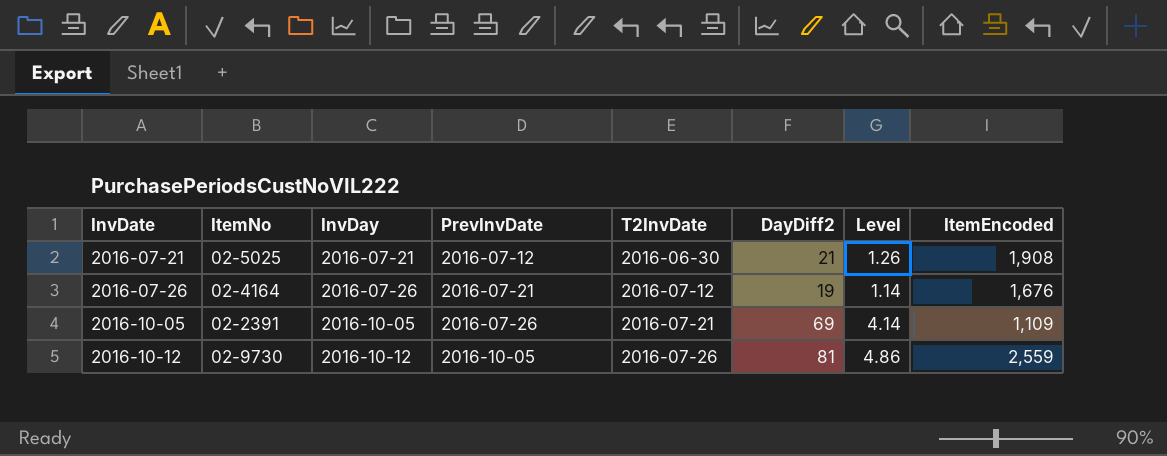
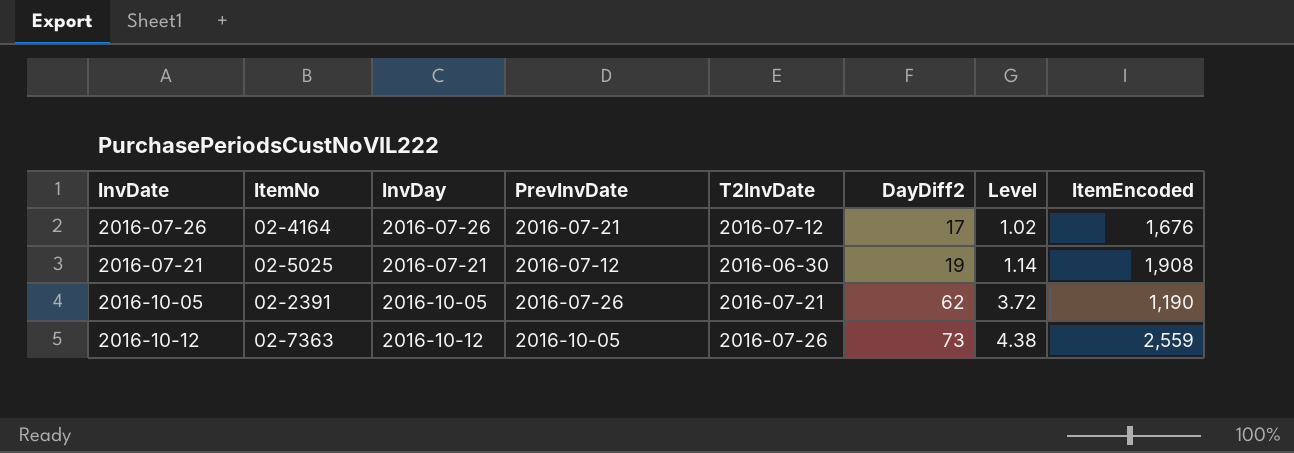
row order: InvDate ascending -> DayDiff2 ascending
2016-07-26 | DayDiff2: 19 -> 17
2016-07-26 | Level: 1.14 -> 1.02
2016-07-21 | DayDiff2: 21 -> 19
2016-07-21 | Level: 1.26 -> 1.14
2016-10-05 | DayDiff2: 69 -> 62
2016-10-05 | Level: 4.14 -> 3.72
2016-10-05 | ItemEncoded: 1,109 -> 1,190
2016-10-12 | ItemNo: 02-9730 -> 02-7363
2016-10-12 | DayDiff2: 81 -> 73
2016-10-12 | Level: 4.86 -> 4.38

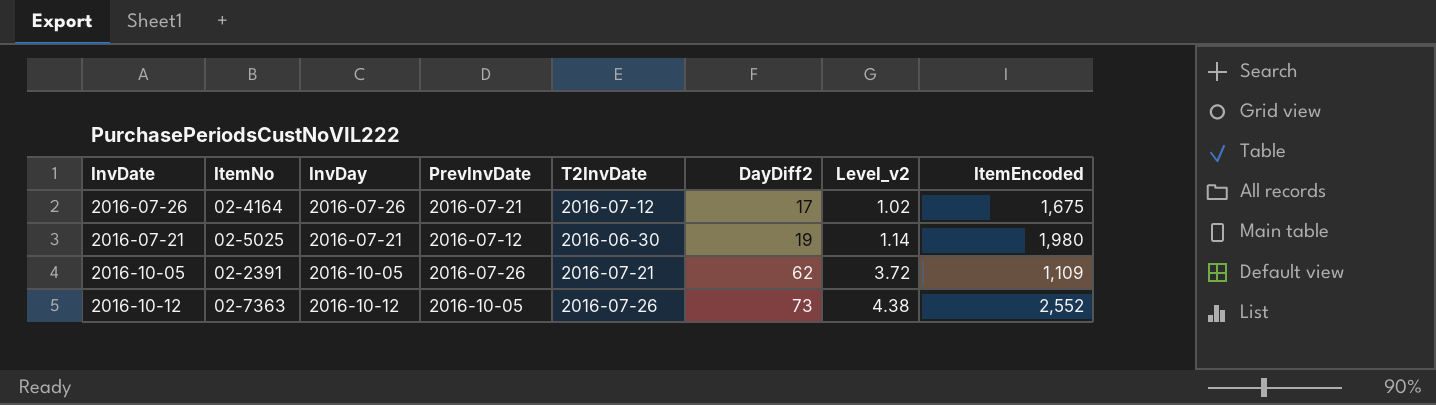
column name: Level -> Level_v2
2016-07-26 | ItemEncoded: 1,676 -> 1,675
2016-07-21 | ItemEncoded: 1,908 -> 1,980
2016-10-05 | ItemEncoded: 1,190 -> 1,109
2016-10-12 | ItemEncoded: 2,559 -> 2,552

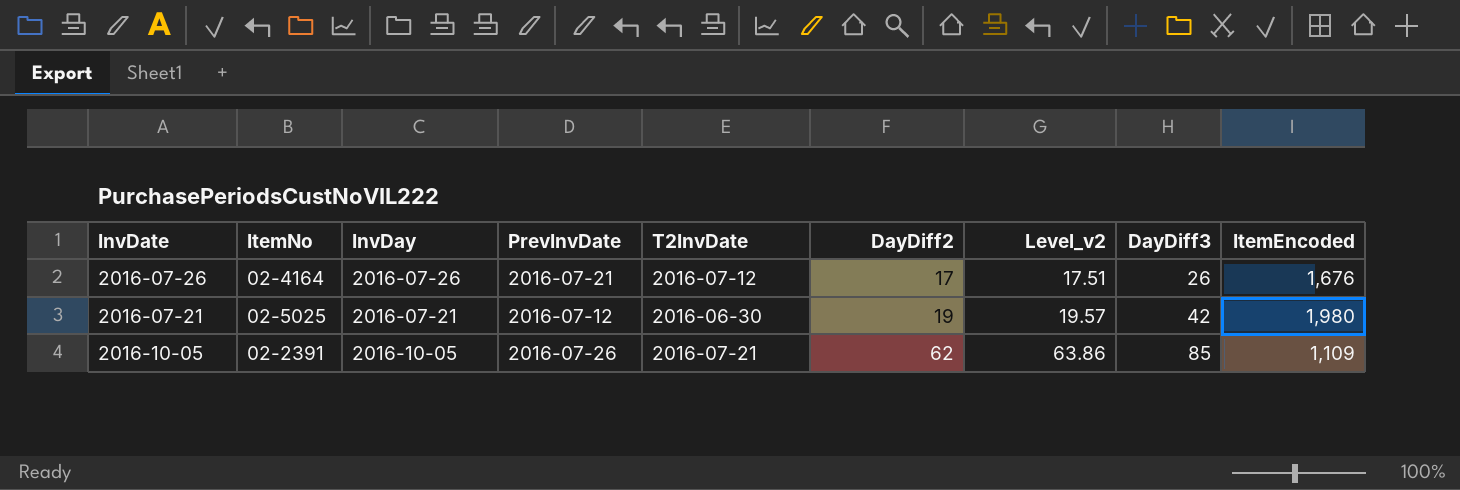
column Level_v2 | formula: [DayDiff2] * 0.06 -> [DayDiff2] * 1.03
column DayDiff3 | position: none -> 8
row 2016-10-12: 02-7363 | 2016-10-12 | 2016-10-05 | 2016-07-26 | 73 | 4.38 | 2,552 -> none
2016-07-26 | ItemEncoded: 1,675 -> 1,676

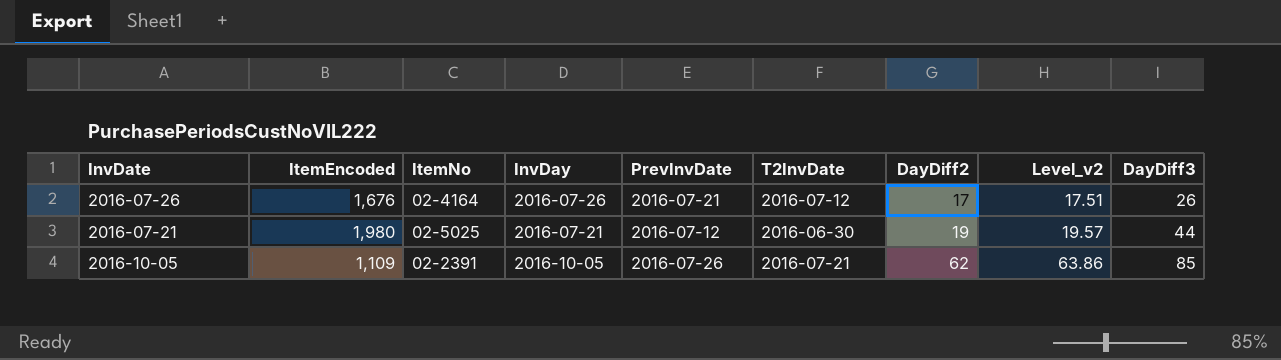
column ItemEncoded | position: 9 -> 2
2016-07-21 | DayDiff3: 42 -> 44

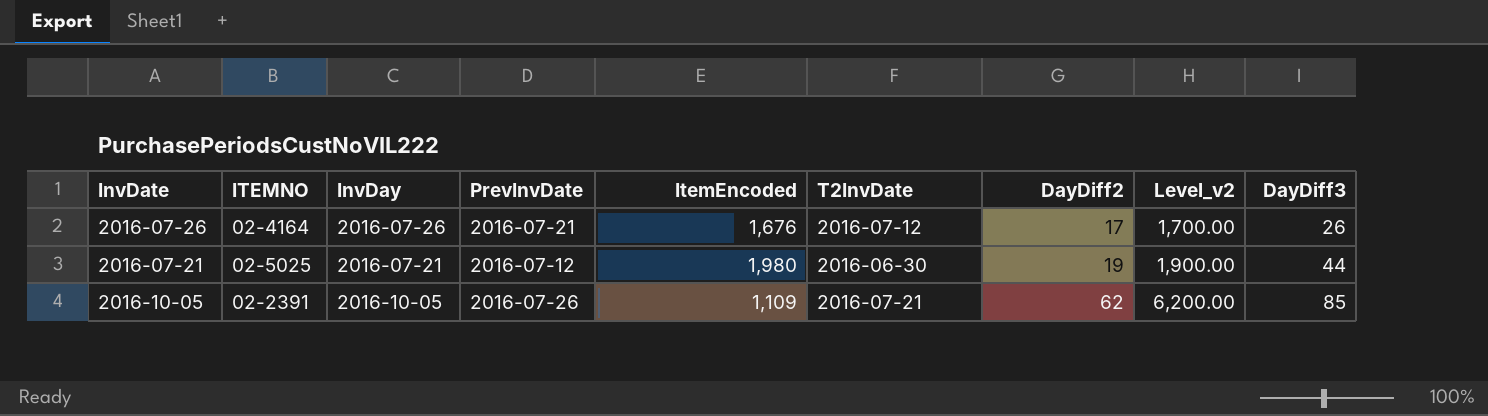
column name: ItemNo -> ITEMNO
column ItemEncoded | position: 2 -> 5
column Level_v2 | formula: [DayDiff2] * 1.03 -> [DayDiff2] * 100

